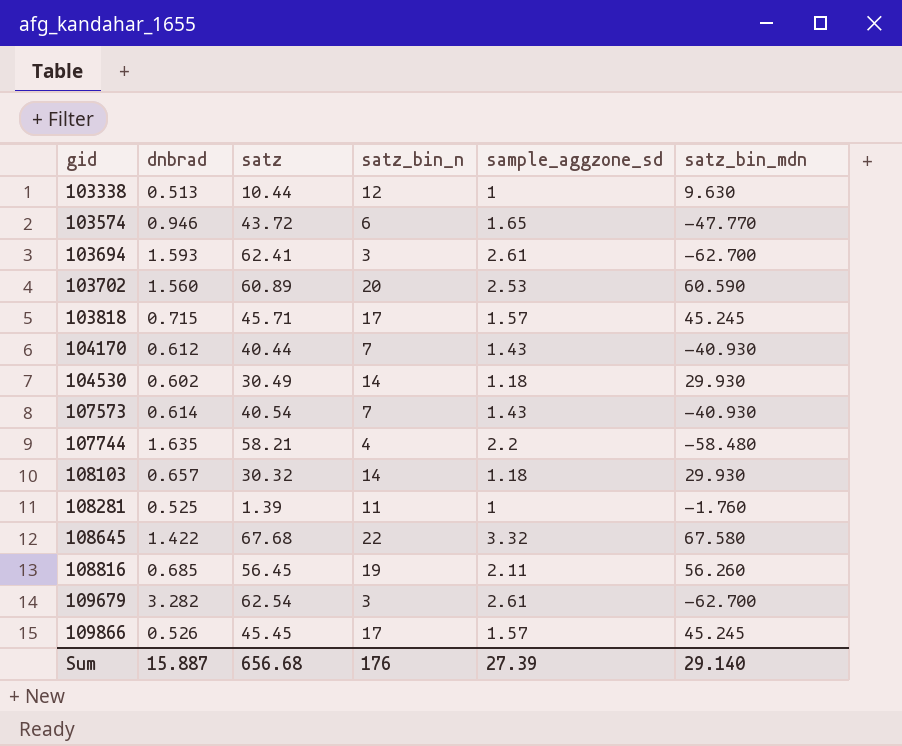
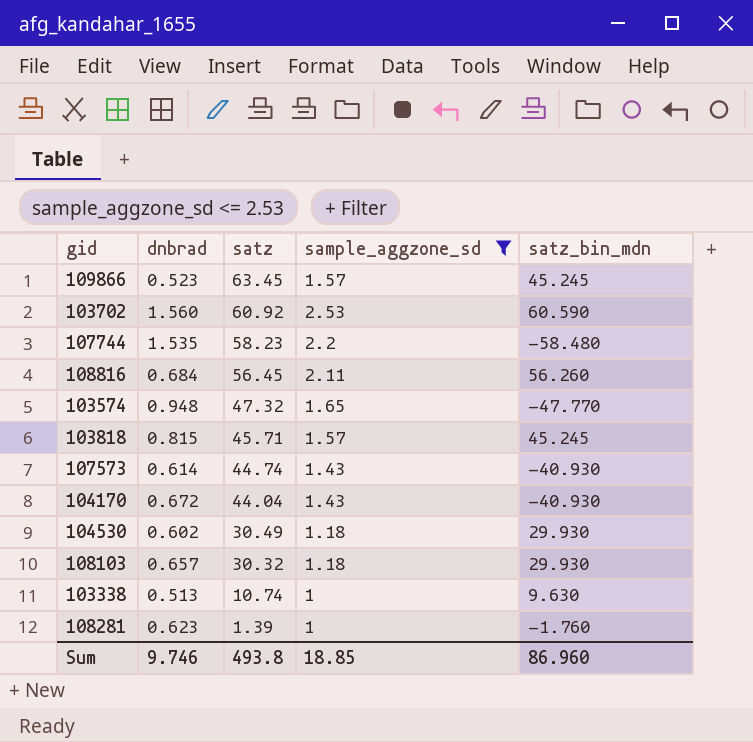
filter: none -> sample_aggzone_sd <= 2.53
row order: gid ascending -> satz descending
column satz_bin_n | position: 4 -> none
109866 | dnbrad: 0.526 -> 0.523
109866 | satz: 45.45 -> 63.45
103702 | satz: 60.89 -> 60.92
107744 | dnbrad: 1.635 -> 1.535
107744 | satz: 58.21 -> 58.23
108816 | dnbrad: 0.685 -> 0.684
103574 | dnbrad: 0.946 -> 0.948
103574 | satz: 43.72 -> 47.32
103818 | dnbrad: 0.715 -> 0.815
107573 | satz: 40.54 -> 44.74
104170 | dnbrad: 0.612 -> 0.672
104170 | satz: 40.44 -> 44.04
103338 | satz: 10.44 -> 10.74
108281 | dnbrad: 0.525 -> 0.623
Sum | dnbrad: 15.887 -> 9.746
Sum | satz: 656.68 -> 493.8
Sum | sample_aggzone_sd: 27.39 -> 18.85
Sum | satz_bin_mdn: 29.140 -> 86.960

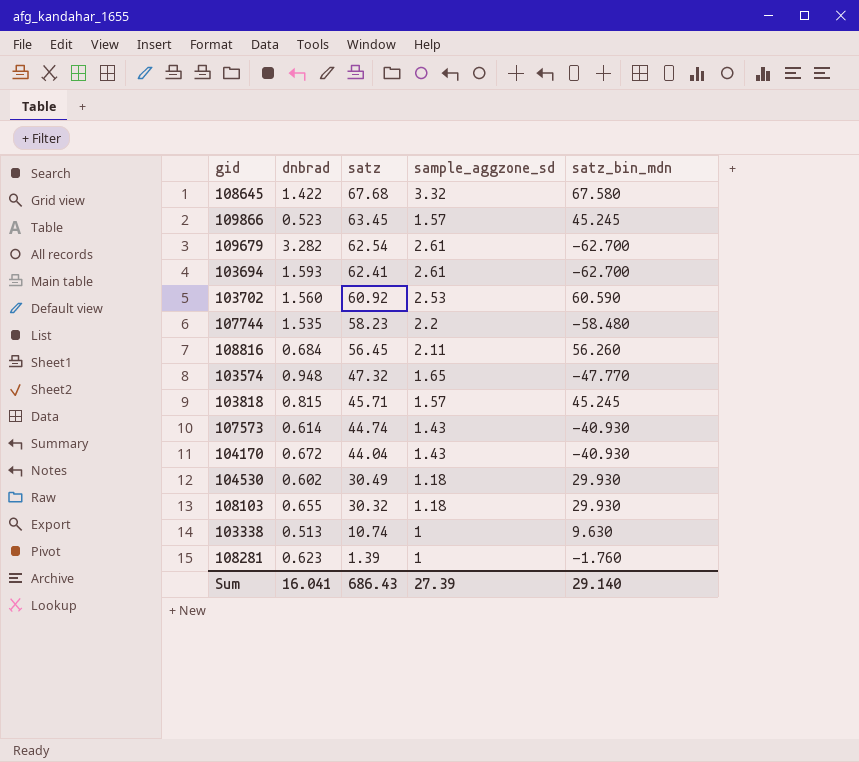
filter: sample_aggzone_sd <= 2.53 -> none
108103 | dnbrad: 0.657 -> 0.655
Sum | dnbrad: 9.746 -> 16.041
Sum | satz: 493.8 -> 686.43
Sum | sample_aggzone_sd: 18.85 -> 27.39
Sum | satz_bin_mdn: 86.960 -> 29.140

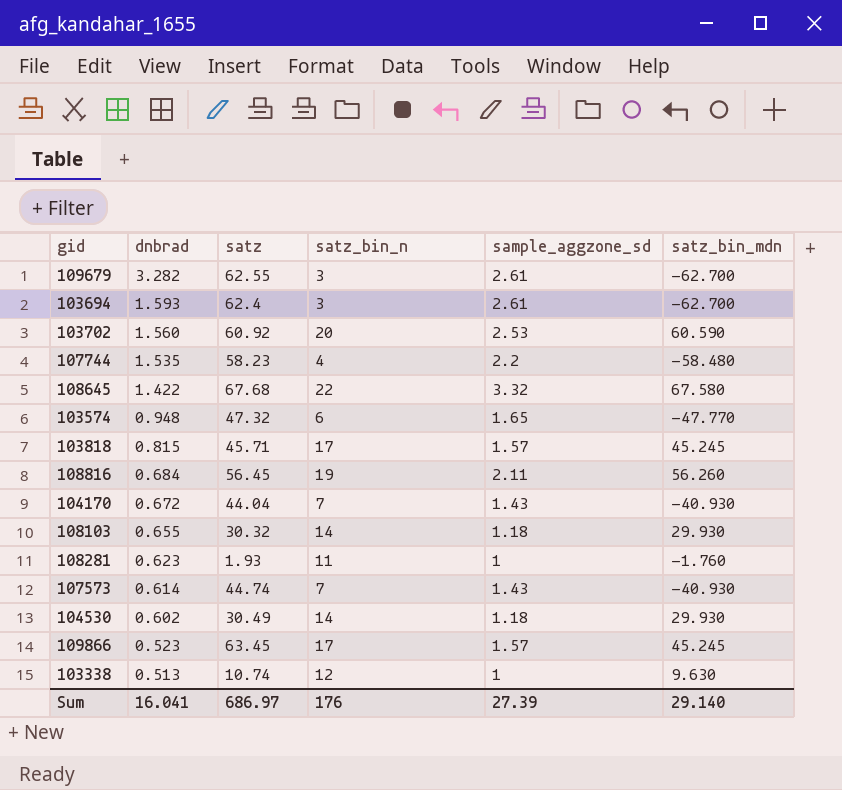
row order: satz descending -> dnbrad descending
column satz_bin_n | position: none -> 4
109679 | satz: 62.54 -> 62.55
103694 | satz: 62.41 -> 62.4
108281 | satz: 1.39 -> 1.93
Sum | satz: 686.43 -> 686.97

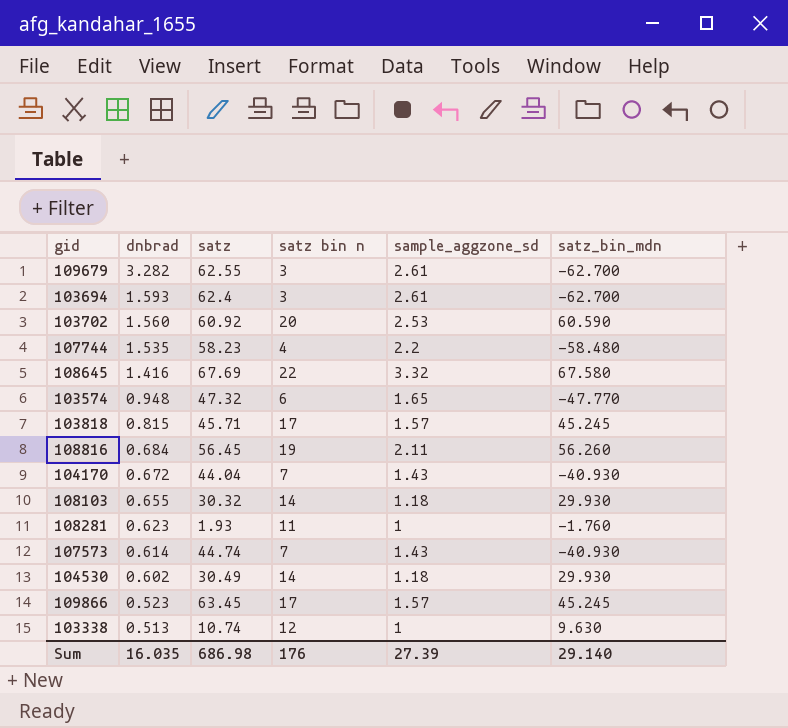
column name: satz_bin_n -> satz bin n
108645 | dnbrad: 1.422 -> 1.416
108645 | satz: 67.68 -> 67.69
Sum | dnbrad: 16.041 -> 16.035
Sum | satz: 686.97 -> 686.98

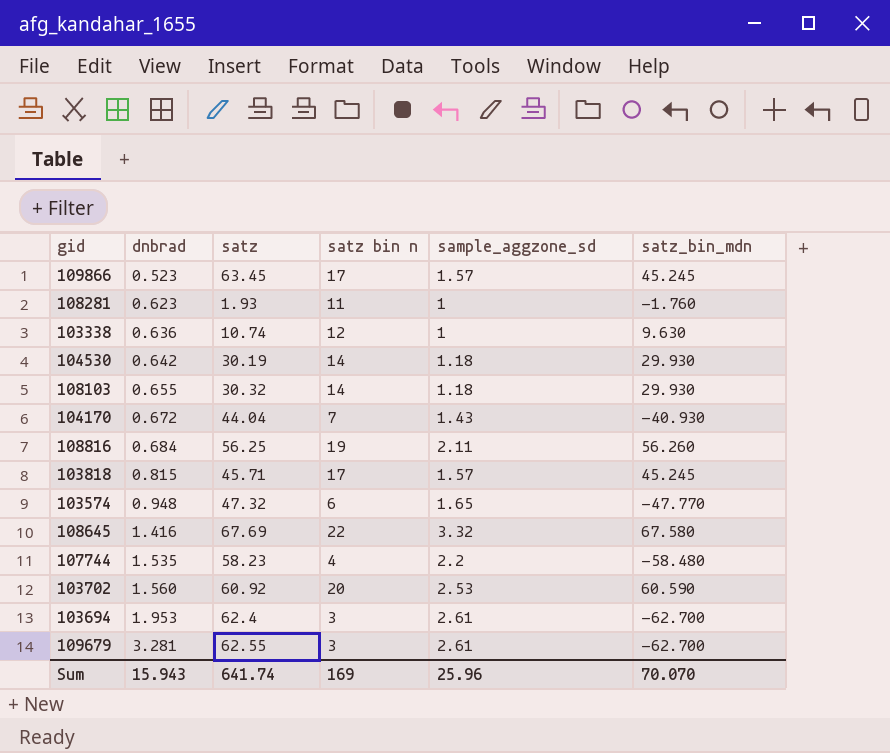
row order: dnbrad descending -> dnbrad ascending
row 107573: 0.614 | 44.74 | 7 | 1.43 | -40.930 -> none
103338 | dnbrad: 0.513 -> 0.636
104530 | dnbrad: 0.602 -> 0.642
104530 | satz: 30.49 -> 30.19
108816 | satz: 56.45 -> 56.25
103694 | dnbrad: 1.593 -> 1.953
109679 | dnbrad: 3.282 -> 3.281
Sum | dnbrad: 16.035 -> 15.943
Sum | satz: 686.98 -> 641.74
Sum | satz bin n: 176 -> 169
Sum | sample_aggzone_sd: 27.39 -> 25.96
Sum | satz_bin_mdn: 29.140 -> 70.070

